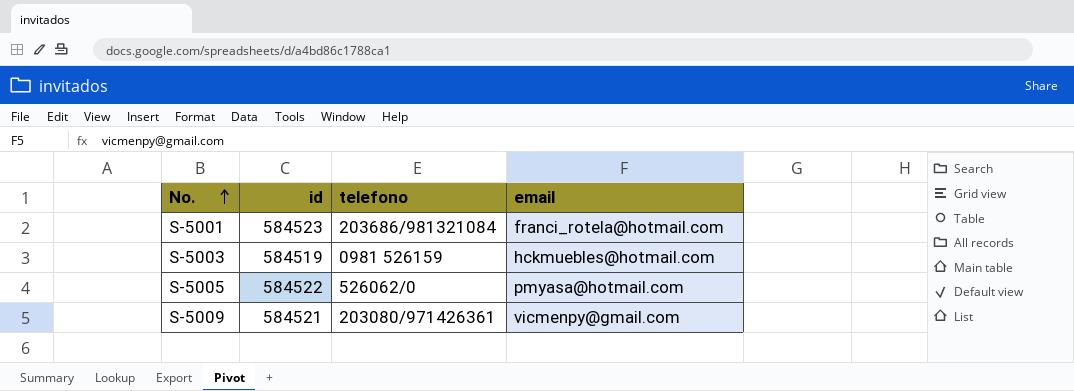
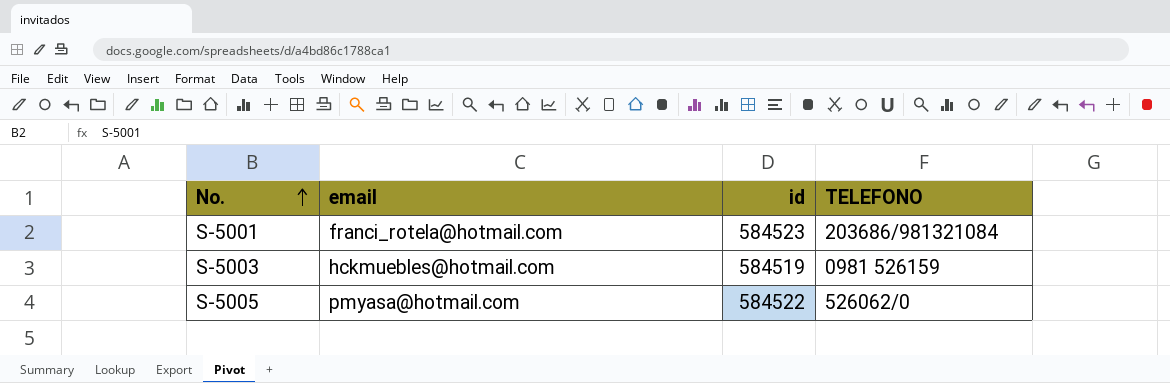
column email | position: 4 -> 2
column name: telefono -> TELEFONO
row S-5009: 584521 | 203080/971426361 | vicmenpy@gmail.com -> none

